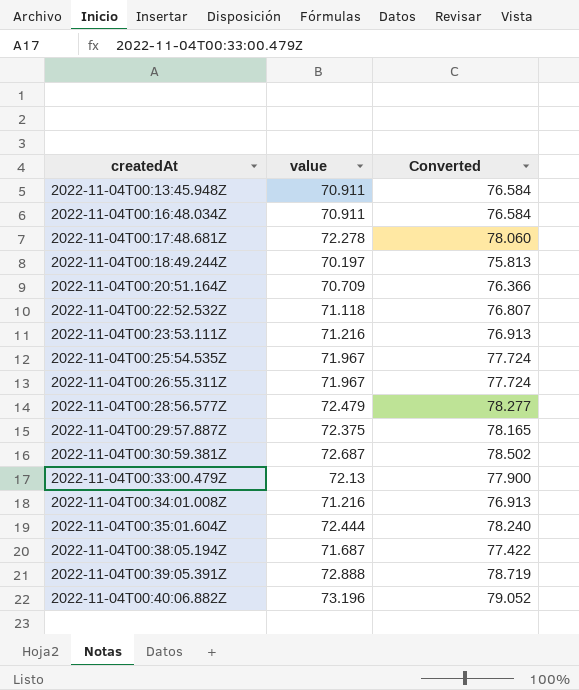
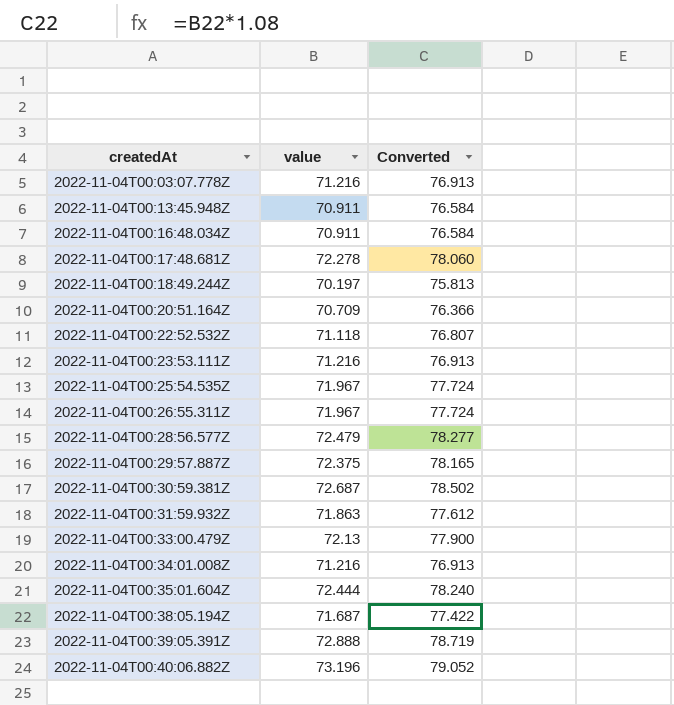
row 2022-11-04T00:03:07.778Z: none -> 71.216 | 76.913
row 2022-11-04T00:31:59.932Z: none -> 71.863 | 77.612

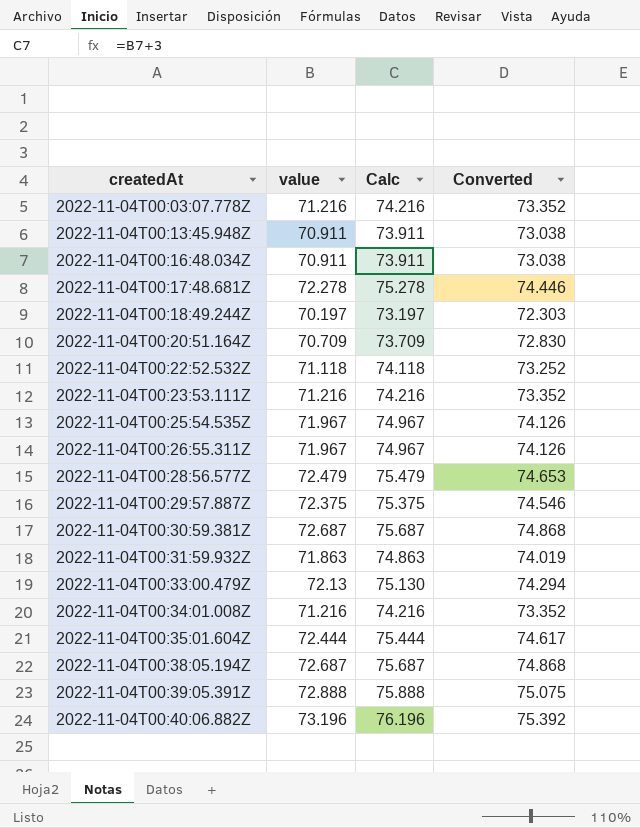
column Calc | formula: none -> [value] + 3
column Converted | formula: [value] * 1.08 -> [value] * 1.03
2022-11-04T00:38:05.194Z | value: 71.687 -> 72.687

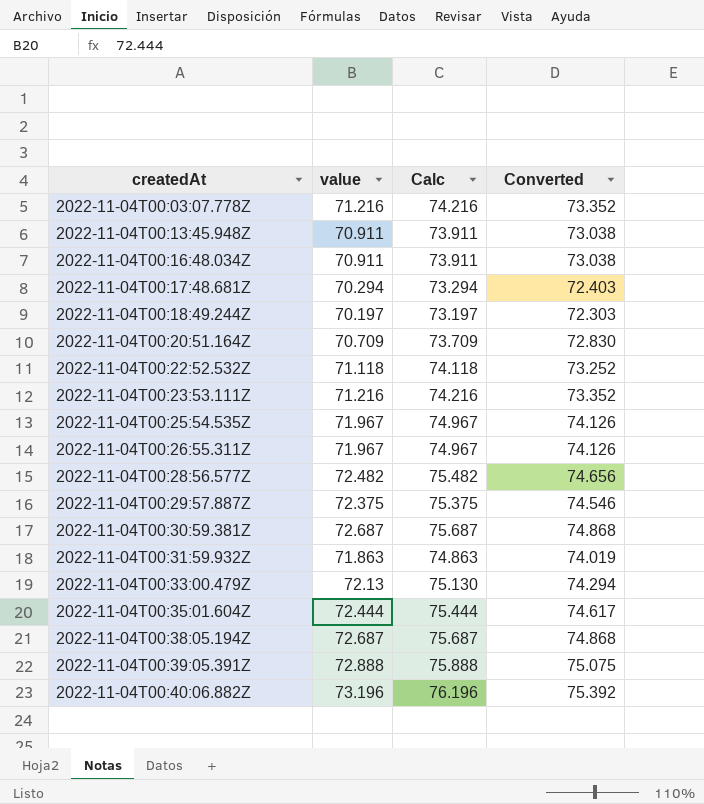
row 2022-11-04T00:34:01.008Z: 71.216 | 74.216 | 73.352 -> none
2022-11-04T00:17:48.681Z | value: 72.278 -> 70.294
2022-11-04T00:17:48.681Z | Calc: 75.278 -> 73.294
2022-11-04T00:17:48.681Z | Converted: 74.446 -> 72.403
2022-11-04T00:28:56.577Z | value: 72.479 -> 72.482
2022-11-04T00:28:56.577Z | Calc: 75.479 -> 75.482
2022-11-04T00:28:56.577Z | Converted: 74.653 -> 74.656

